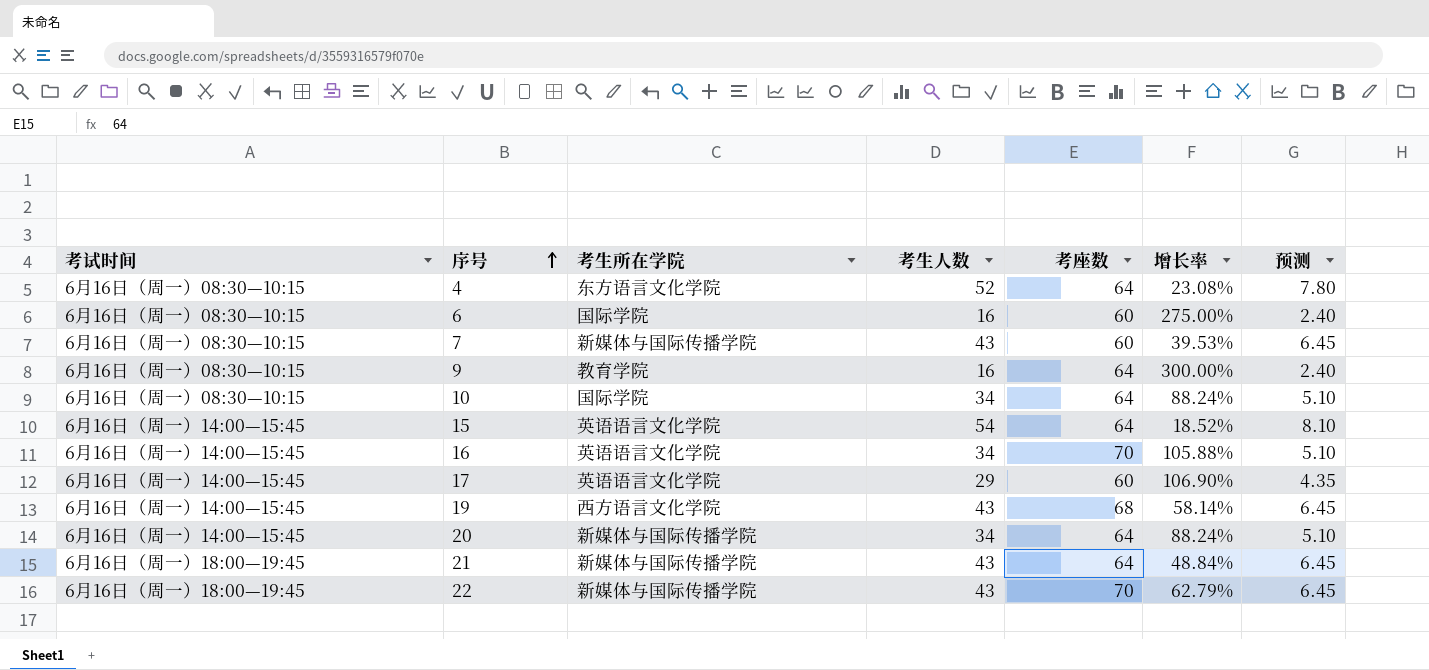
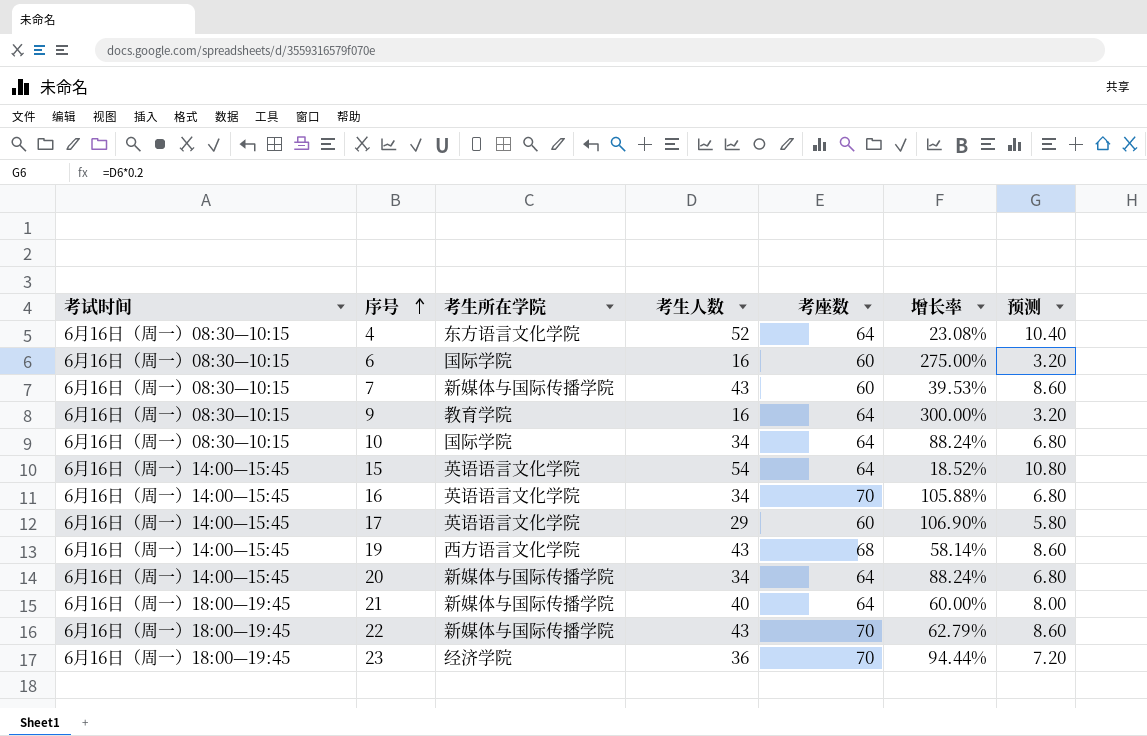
column 预测 | formula: [考生人数] * 0.15 -> [考生人数] * 0.2
21 | 考生人数: 43 -> 40
21 | 增长率: 48.84% -> 60.00%
row 23: none -> 6月16日（周一）18:00—19:45 | 经济学院 | 36 | 70 | 94.44% | 7.20

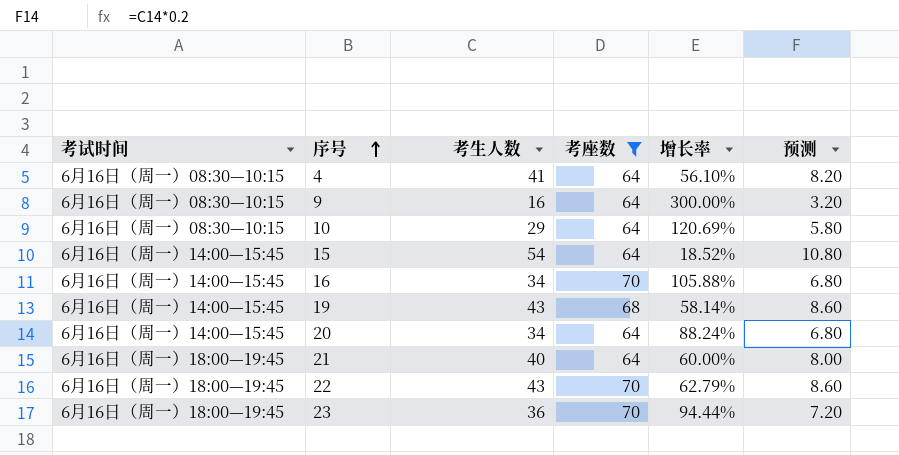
filter: none -> 考座数 != 60
column 考生所在学院 | position: 3 -> none
4 | 考生人数: 52 -> 41
4 | 增长率: 23.08% -> 56.10%
4 | 预测: 10.40 -> 8.20
10 | 考生人数: 34 -> 29
10 | 增长率: 88.24% -> 120.69%
10 | 预测: 6.80 -> 5.80

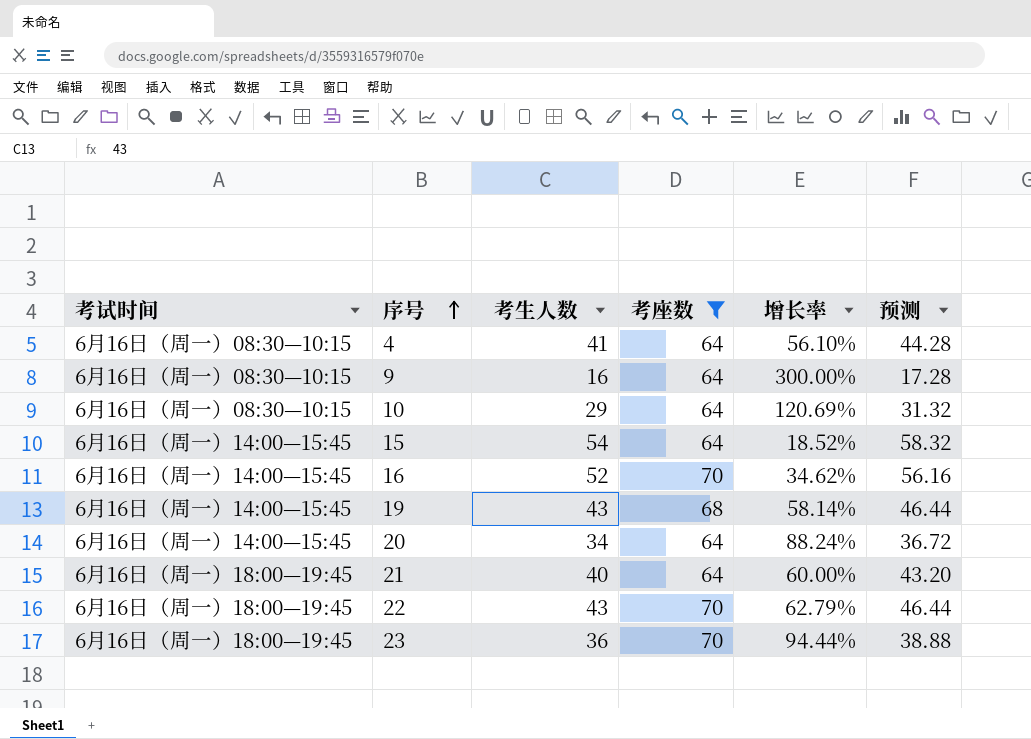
column 预测 | formula: [考生人数] * 0.2 -> [考生人数] * 1.08
16 | 考生人数: 34 -> 52
16 | 增长率: 105.88% -> 34.62%

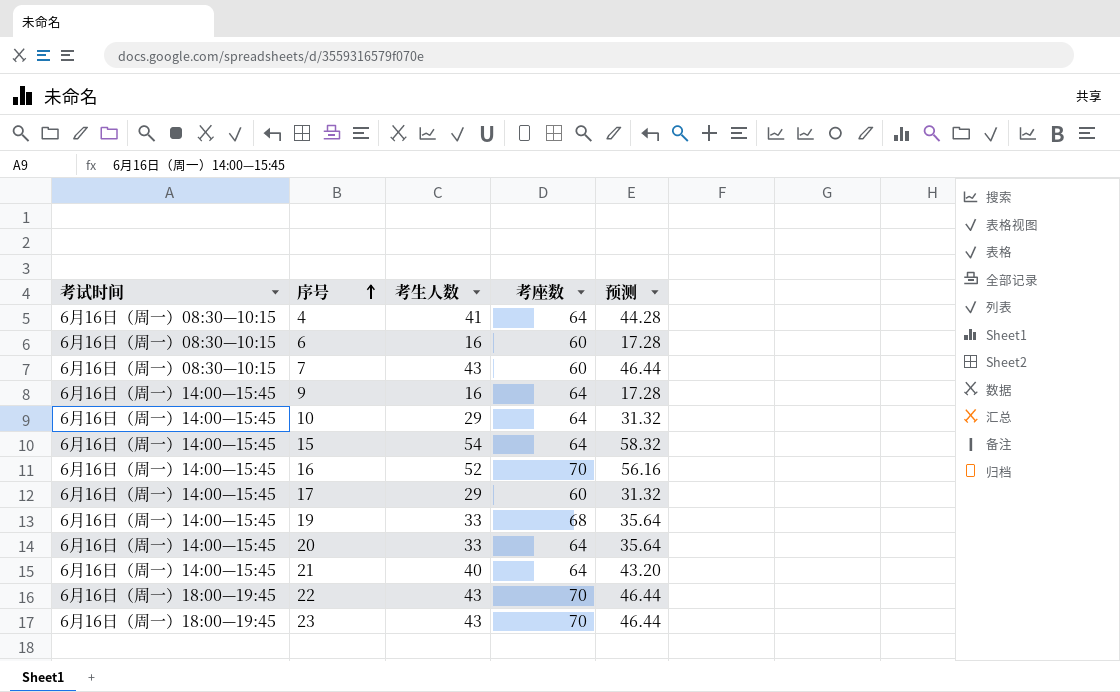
filter: 考座数 != 60 -> none
column 增长率 | formula: ([考座数] - [考生人数]) / [考生人数] -> none
9 | 考试时间: 6月16日（周一）08:30—10:15 -> 6月16日（周一）14:00—15:45
10 | 考试时间: 6月16日（周一）08:30—10:15 -> 6月16日（周一）14:00—15:45
19 | 考生人数: 43 -> 33
19 | 预测: 46.44 -> 35.64
20 | 考生人数: 34 -> 33
20 | 预测: 36.72 -> 35.64
21 | 考试时间: 6月16日（周一）18:00—19:45 -> 6月16日（周一）14:00—15:45
23 | 考生人数: 36 -> 43
23 | 预测: 38.88 -> 46.44

